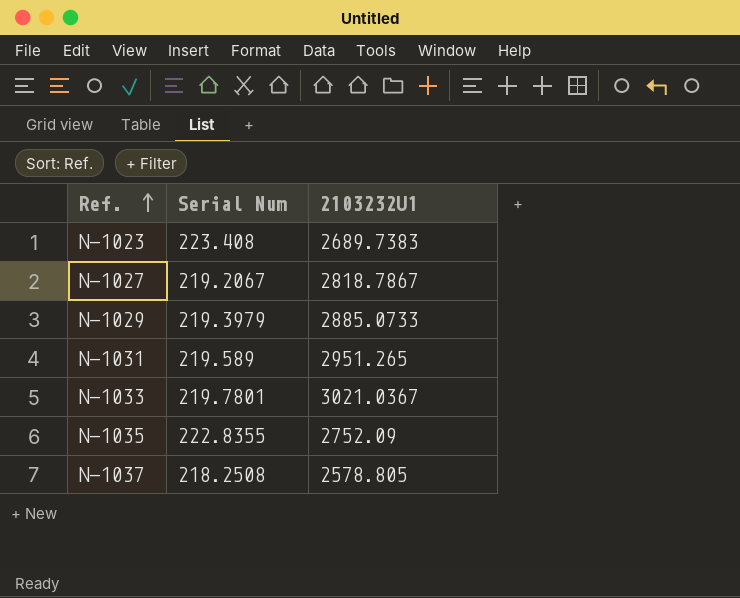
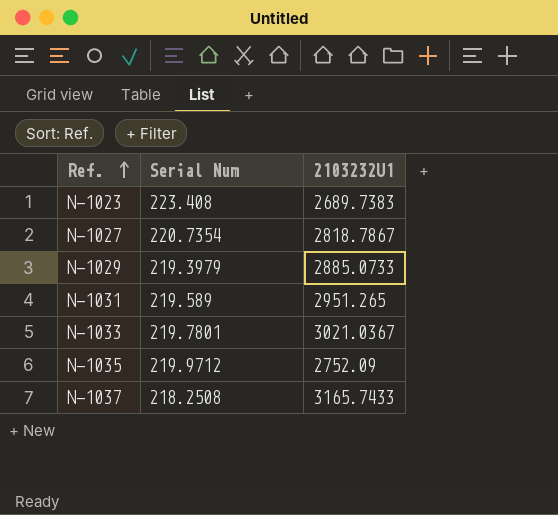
N-1027 | Serial Num: 219.2067 -> 220.7354
N-1035 | Serial Num: 222.8355 -> 219.9712
N-1037 | 2103232U1: 2578.805 -> 3165.7433

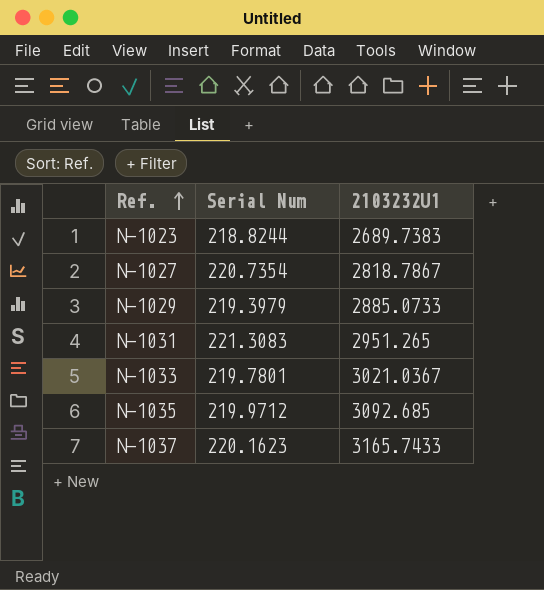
N-1023 | Serial Num: 223.408 -> 218.8244
N-1031 | Serial Num: 219.589 -> 221.3083
N-1035 | 2103232U1: 2752.09 -> 3092.685
N-1037 | Serial Num: 218.2508 -> 220.1623

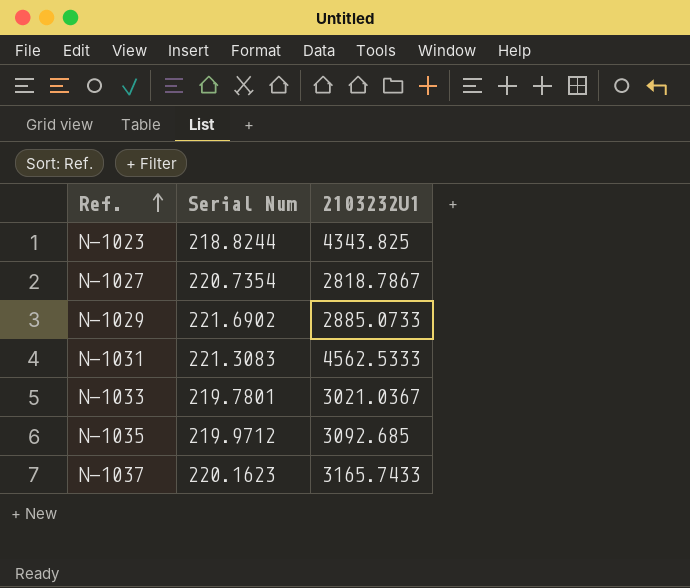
N-1023 | 2103232U1: 2689.7383 -> 4343.825
N-1029 | Serial Num: 219.3979 -> 221.6902
N-1031 | 2103232U1: 2951.265 -> 4562.5333

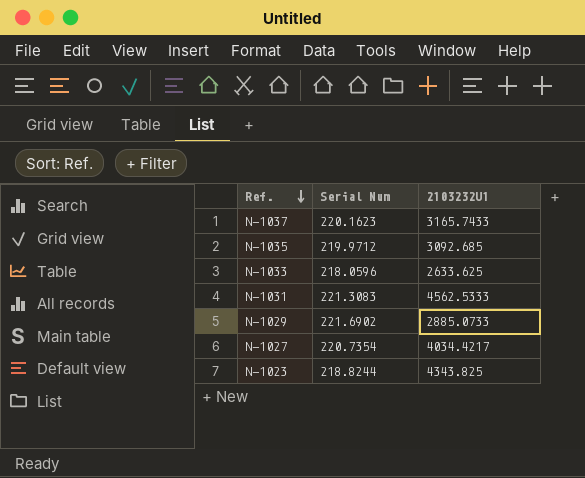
row order: Ref. ascending -> Ref. descending
N-1033 | Serial Num: 219.7801 -> 218.0596
N-1033 | 2103232U1: 3021.0367 -> 2633.625
N-1027 | 2103232U1: 2818.7867 -> 4034.4217

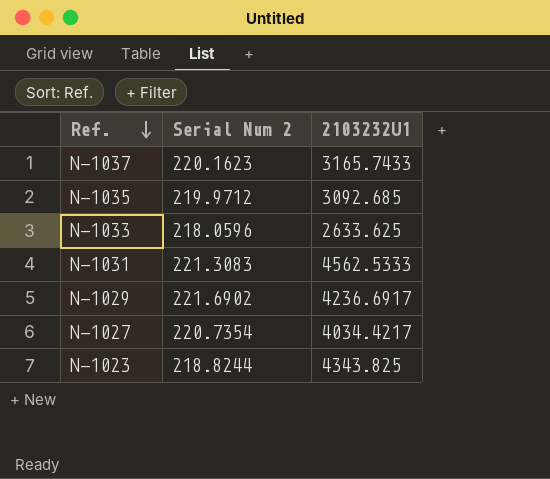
column name: Serial Num -> Serial Num 2
N-1029 | 2103232U1: 2885.0733 -> 4236.6917

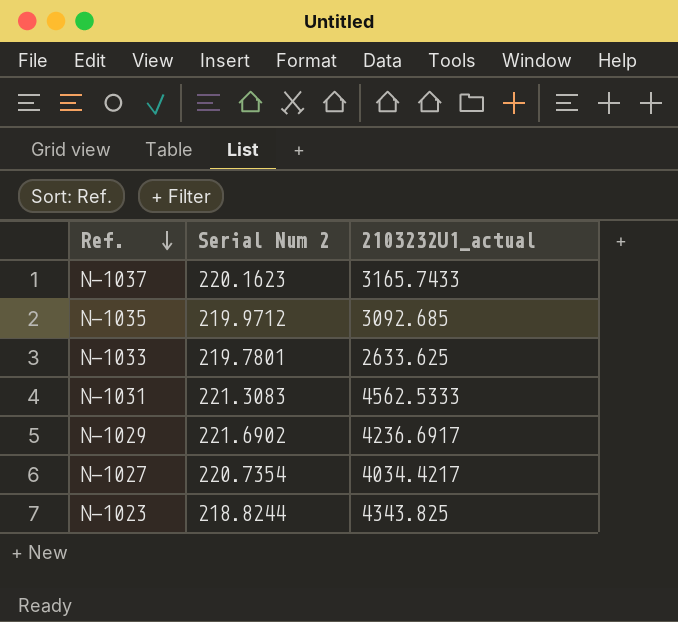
column name: 2103232U1 -> 2103232U1_actual
N-1033 | Serial Num 2: 218.0596 -> 219.7801

